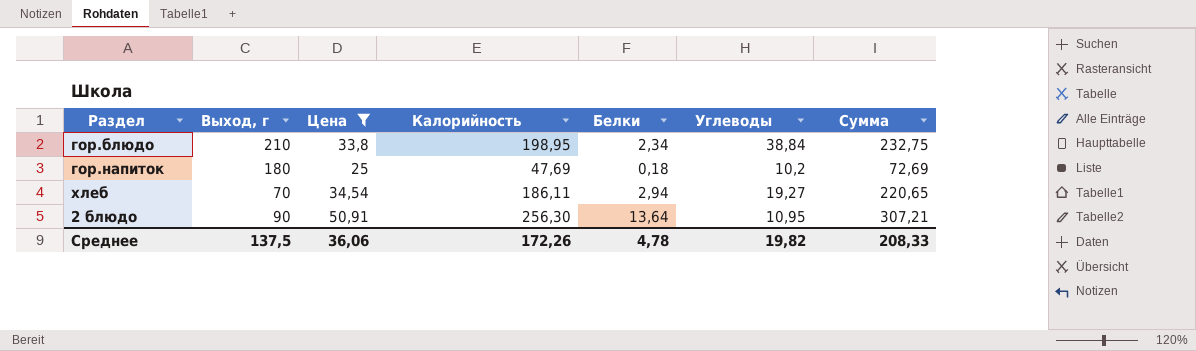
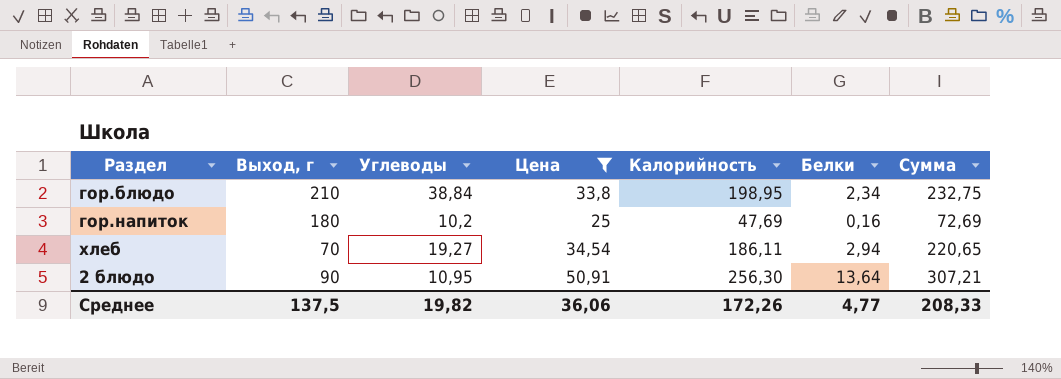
column Углеводы | position: 6 -> 3
гор.напиток | Белки: 0,18 -> 0,16
Среднее | Белки: 4,78 -> 4,77

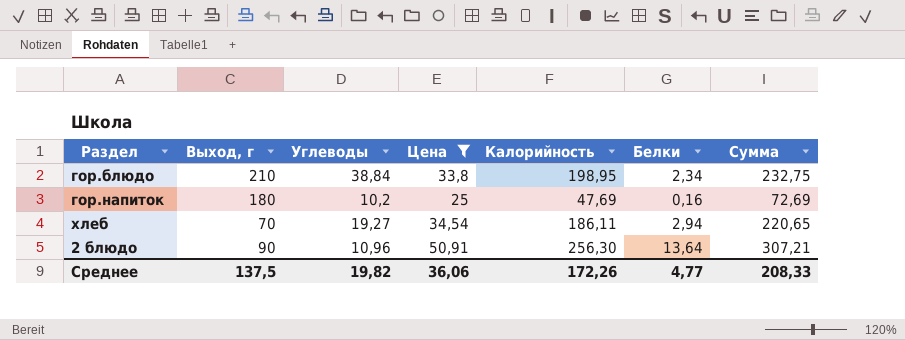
2 блюдо | Углеводы: 10,95 -> 10,96

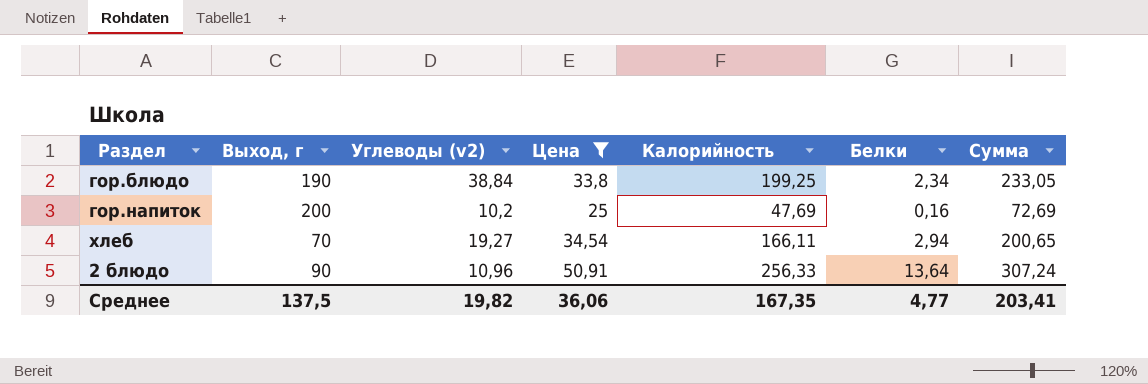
column name: Углеводы -> Углеводы (v2)
гор.блюдо | Выход, г: 210 -> 190
гор.блюдо | Калорийность: 198,95 -> 199,25
гор.блюдо | Сумма: 232,75 -> 233,05
гор.напиток | Выход, г: 180 -> 200
хлеб | Калорийность: 186,11 -> 166,11
хлеб | Сумма: 220,65 -> 200,65
2 блюдо | Калорийность: 256,30 -> 256,33
2 блюдо | Сумма: 307,21 -> 307,24
Среднее | Калорийность: 172,26 -> 167,35
Среднее | Сумма: 208,33 -> 203,41

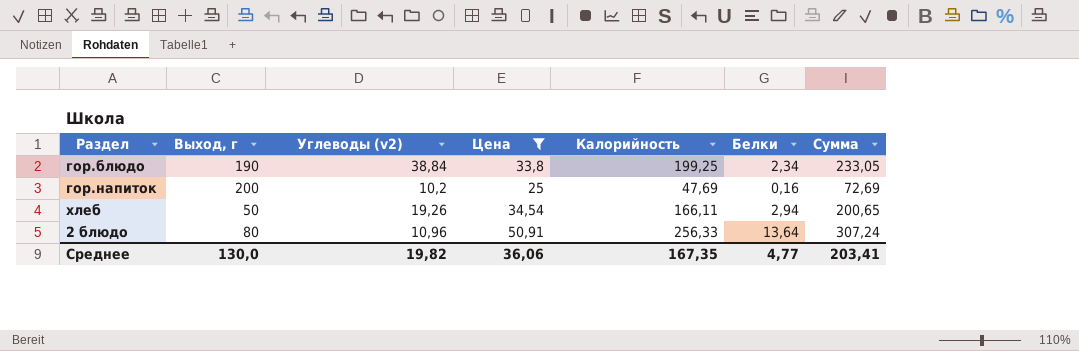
хлеб | Выход, г: 70 -> 50
хлеб | Углеводы (v2): 19,27 -> 19,26
2 блюдо | Выход, г: 90 -> 80
Среднее | Выход, г: 137,5 -> 130,0

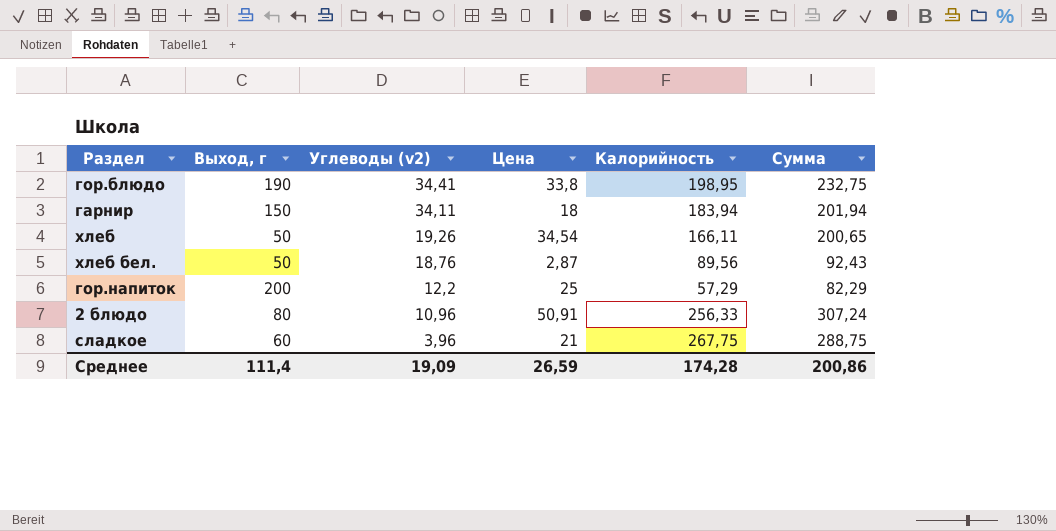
filter: Цена >= 25 -> none
row order: none -> Углеводы (v2) descending
column Белки | position: 6 -> none
гор.блюдо | Углеводы (v2): 38,84 -> 34,41
гор.блюдо | Калорийность: 199,25 -> 198,95
гор.блюдо | Сумма: 233,05 -> 232,75
гор.напиток | Углеводы (v2): 10,2 -> 12,2
гор.напиток | Калорийность: 47,69 -> 57,29
гор.напиток | Сумма: 72,69 -> 82,29
Среднее | Выход, г: 130,0 -> 111,4
Среднее | Углеводы (v2): 19,82 -> 19,09
Среднее | Цена: 36,06 -> 26,59
Среднее | Калорийность: 167,35 -> 174,28
Среднее | Сумма: 203,41 -> 200,86

